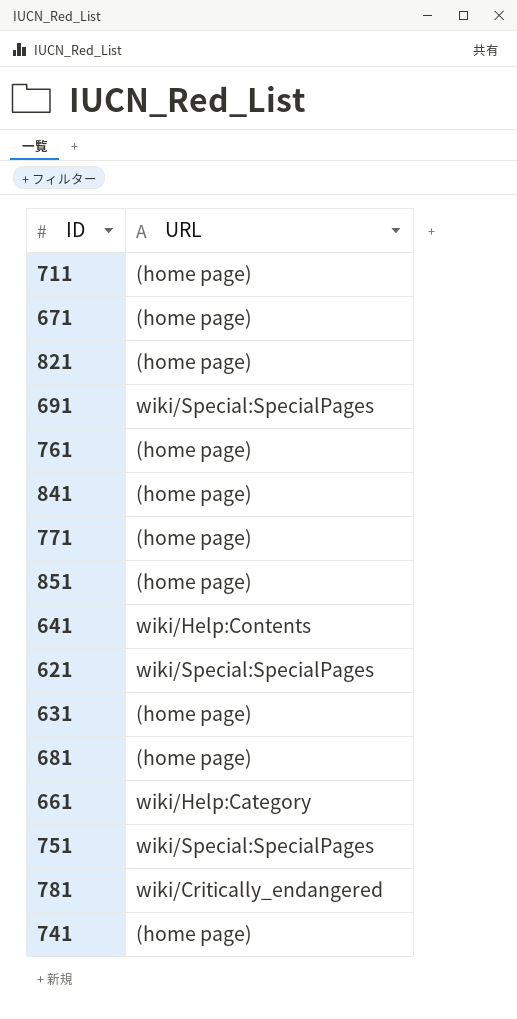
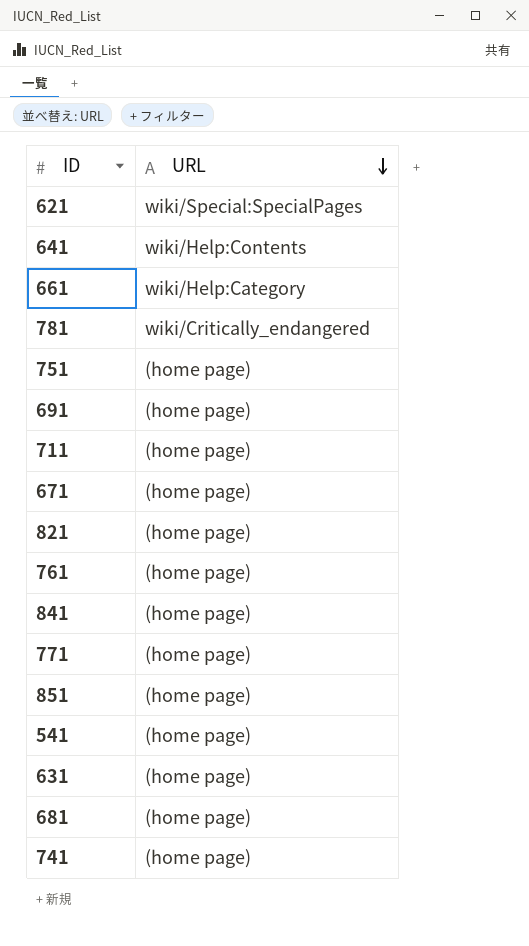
row order: none -> URL descending
751 | URL: wiki/Special:SpecialPages -> (home page)
691 | URL: wiki/Special:SpecialPages -> (home page)
row 541: none -> (home page)

